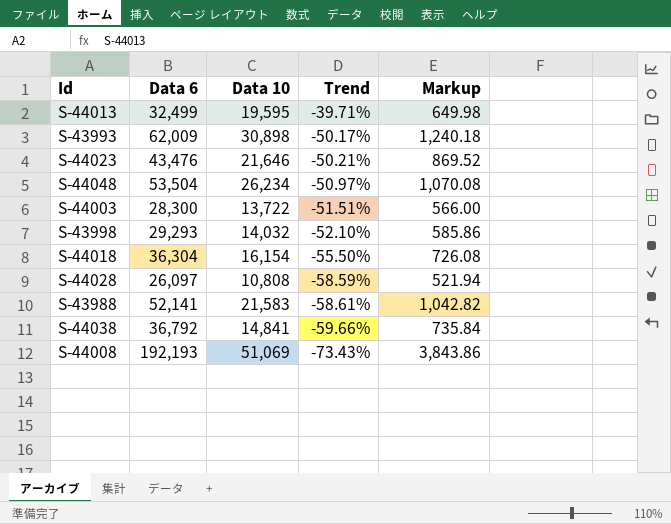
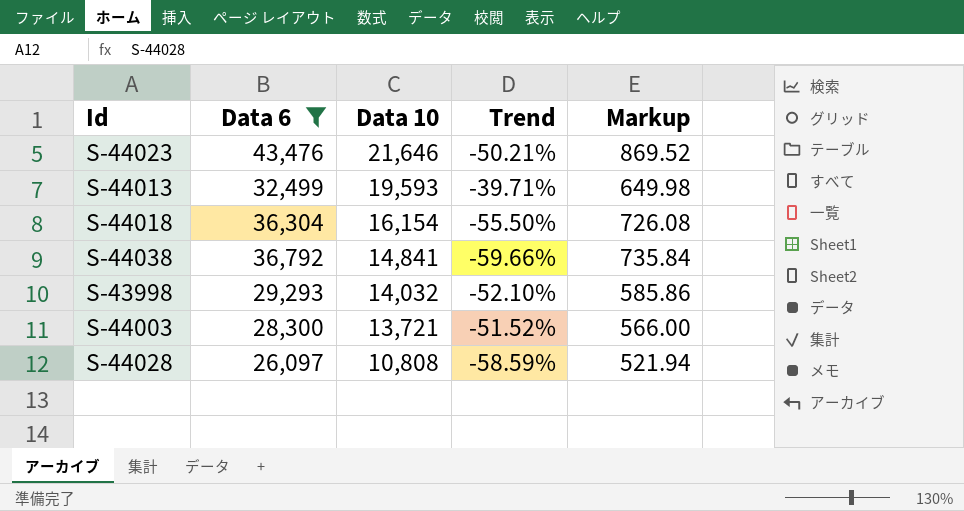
filter: none -> Data 6 <= 43,476
row order: Trend descending -> Data 10 descending
S-44013 | Data 10: 19,595 -> 19,593
S-44003 | Data 10: 13,722 -> 13,721
S-44003 | Trend: -51.51% -> -51.52%

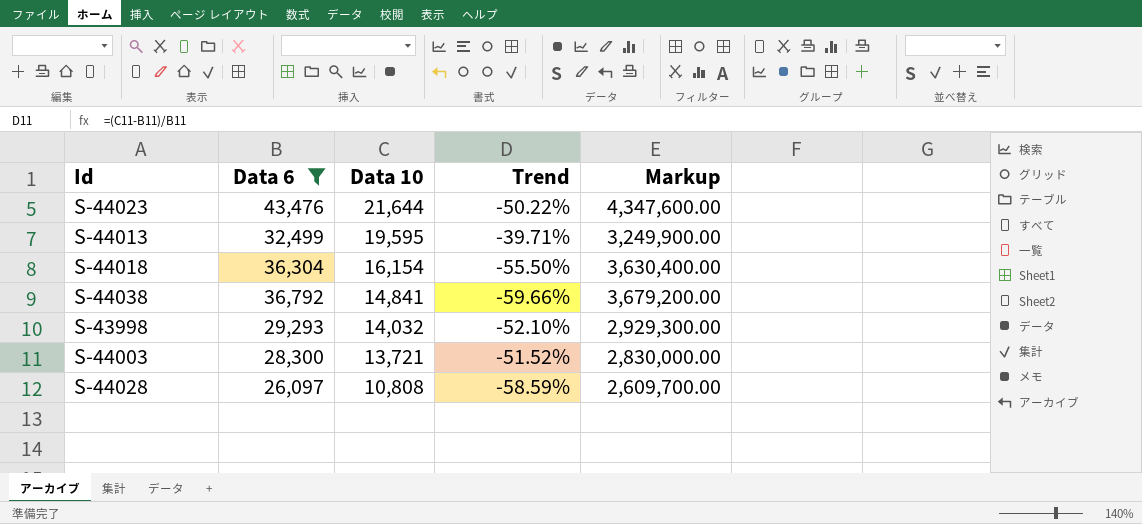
column Markup | formula: [Data 6] * 0.02 -> [Data 6] * 100
S-44023 | Data 10: 21,646 -> 21,644
S-44023 | Trend: -50.21% -> -50.22%
S-44013 | Data 10: 19,593 -> 19,595

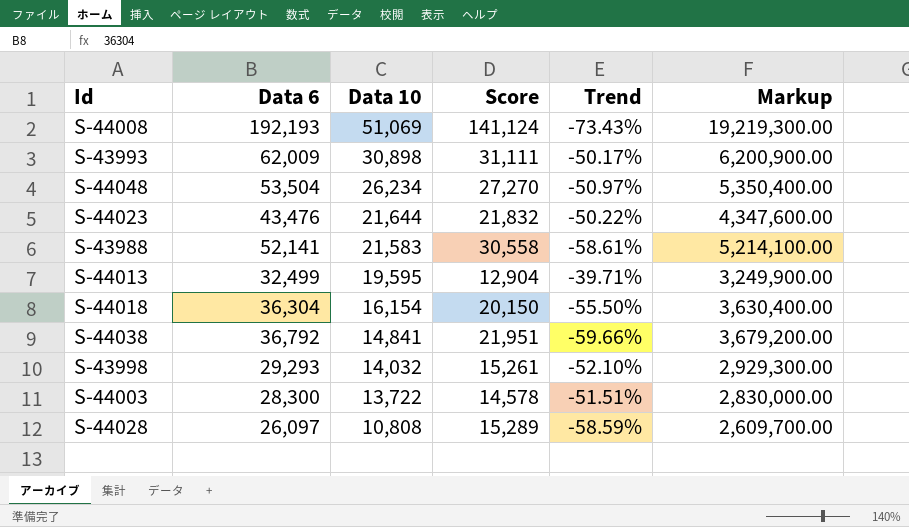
filter: Data 6 <= 43,476 -> none
column Score | formula: none -> [Data 6] - [Data 10]
S-44003 | Data 10: 13,721 -> 13,722
S-44003 | Trend: -51.52% -> -51.51%

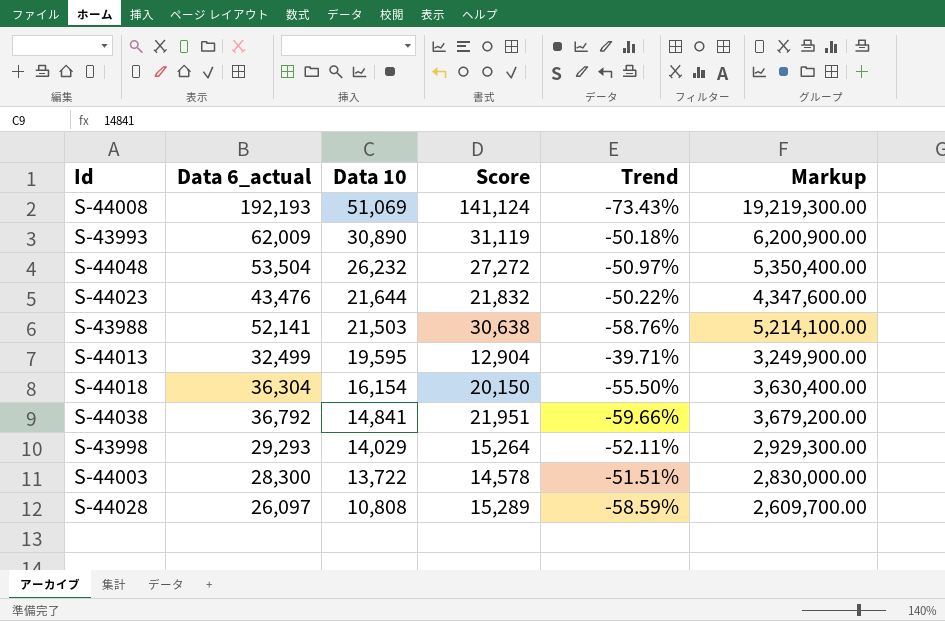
column name: Data 6 -> Data 6_actual
S-43993 | Data 10: 30,898 -> 30,890
S-43993 | Score: 31,111 -> 31,119
S-43993 | Trend: -50.17% -> -50.18%
S-44048 | Data 10: 26,234 -> 26,232
S-44048 | Score: 27,270 -> 27,272
S-43988 | Data 10: 21,583 -> 21,503
S-43988 | Score: 30,558 -> 30,638
S-43988 | Trend: -58.61% -> -58.76%
S-43998 | Data 10: 14,032 -> 14,029
S-43998 | Score: 15,261 -> 15,264
S-43998 | Trend: -52.10% -> -52.11%

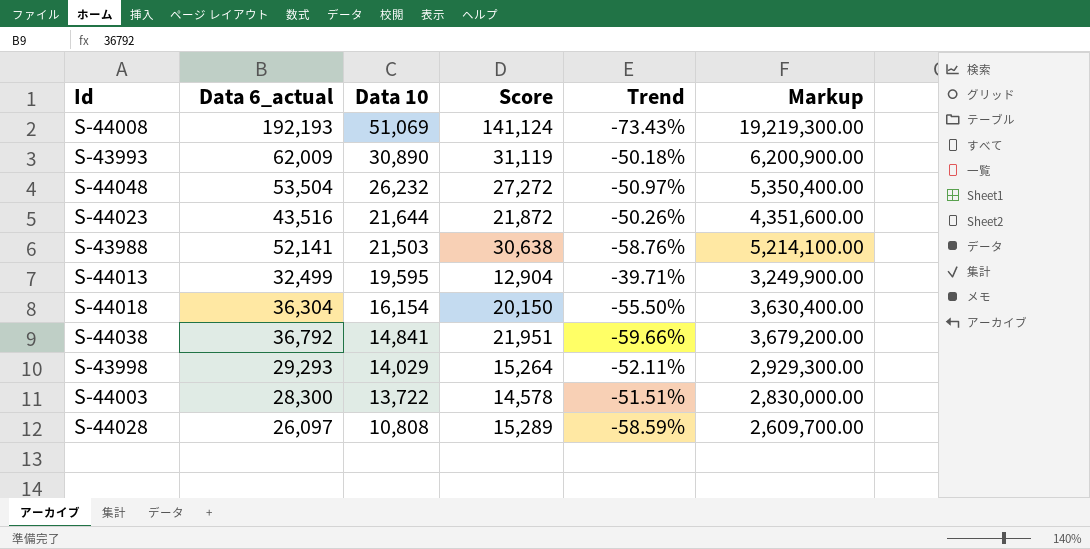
S-44023 | Data 6_actual: 43,476 -> 43,516
S-44023 | Score: 21,832 -> 21,872
S-44023 | Trend: -50.22% -> -50.26%
S-44023 | Markup: 4,347,600.00 -> 4,351,600.00

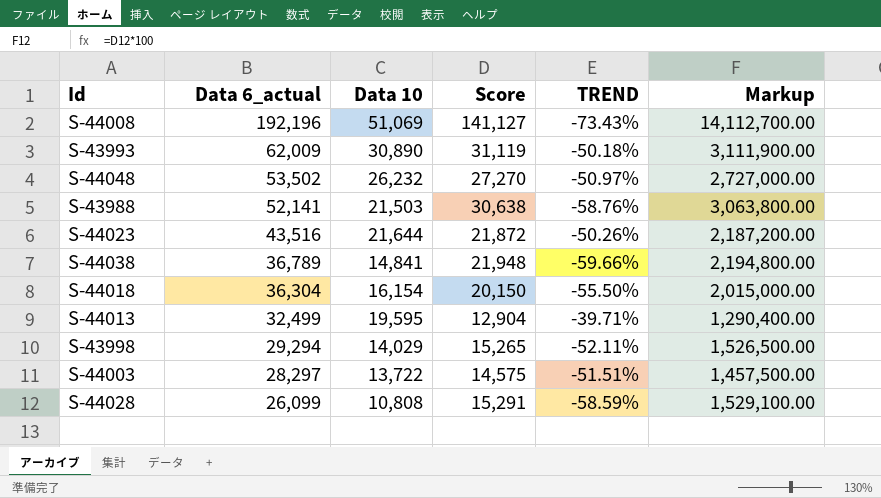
row order: Data 10 descending -> Data 6_actual descending
column name: Trend -> TREND
column Markup | formula: [Data 6_actual] * 100 -> [Score] * 100
S-44008 | Data 6_actual: 192,193 -> 192,196
S-44008 | Score: 141,124 -> 141,127
S-44048 | Data 6_actual: 53,504 -> 53,502
S-44048 | Score: 27,272 -> 27,270
S-44038 | Data 6_actual: 36,792 -> 36,789
S-44038 | Score: 21,951 -> 21,948
S-43998 | Data 6_actual: 29,293 -> 29,294
S-43998 | Score: 15,264 -> 15,265
S-44003 | Data 6_actual: 28,300 -> 28,297
S-44003 | Score: 14,578 -> 14,575
S-44028 | Data 6_actual: 26,097 -> 26,099
S-44028 | Score: 15,289 -> 15,291

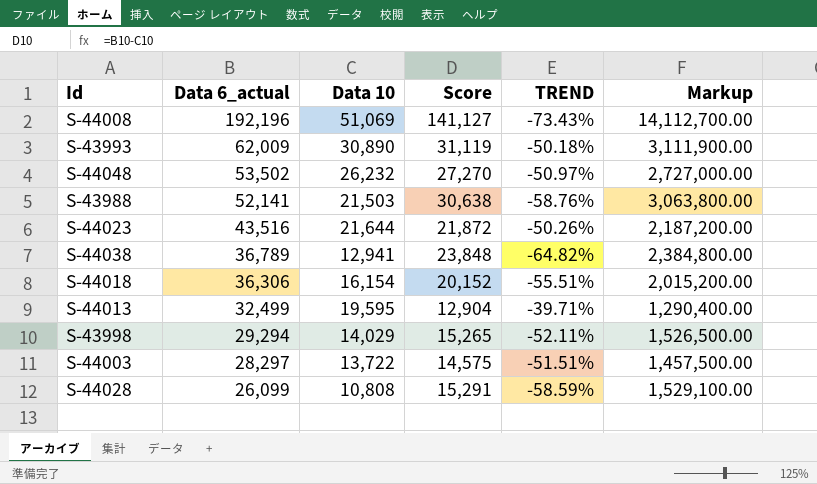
S-44038 | Data 10: 14,841 -> 12,941
S-44038 | Score: 21,948 -> 23,848
S-44038 | TREND: -59.66% -> -64.82%
S-44038 | Markup: 2,194,800.00 -> 2,384,800.00
S-44018 | Data 6_actual: 36,304 -> 36,306
S-44018 | Score: 20,150 -> 20,152
S-44018 | TREND: -55.50% -> -55.51%
S-44018 | Markup: 2,015,000.00 -> 2,015,200.00

